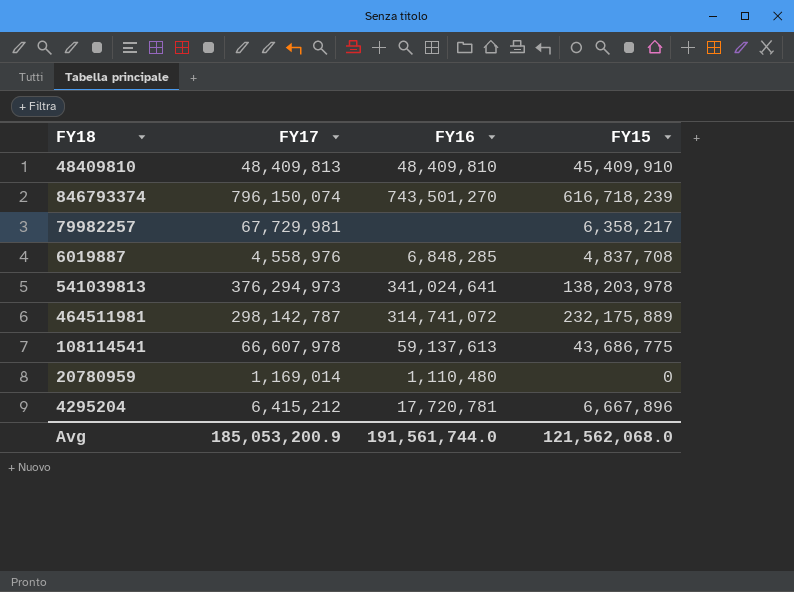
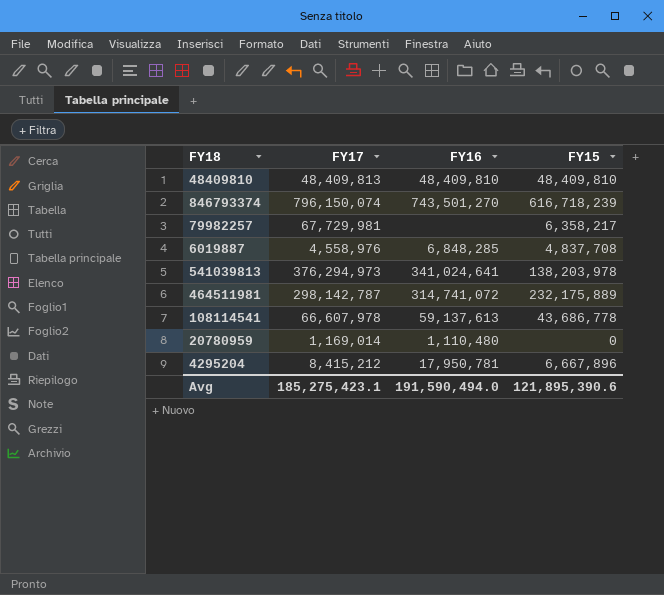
48409810 | FY15: 45,409,910 -> 48,409,810
108114541 | FY15: 43,686,775 -> 43,686,778
4295204 | FY17: 6,415,212 -> 8,415,212
4295204 | FY16: 17,720,781 -> 17,950,781
Avg | FY17: 185,053,200.9 -> 185,275,423.1
Avg | FY16: 191,561,744.0 -> 191,590,494.0
Avg | FY15: 121,562,068.0 -> 121,895,390.6

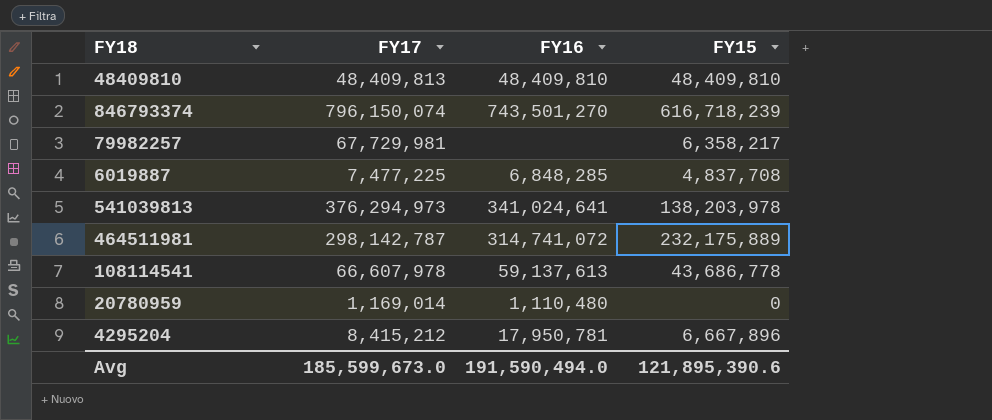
6019887 | FY17: 4,558,976 -> 7,477,225
Avg | FY17: 185,275,423.1 -> 185,599,673.0

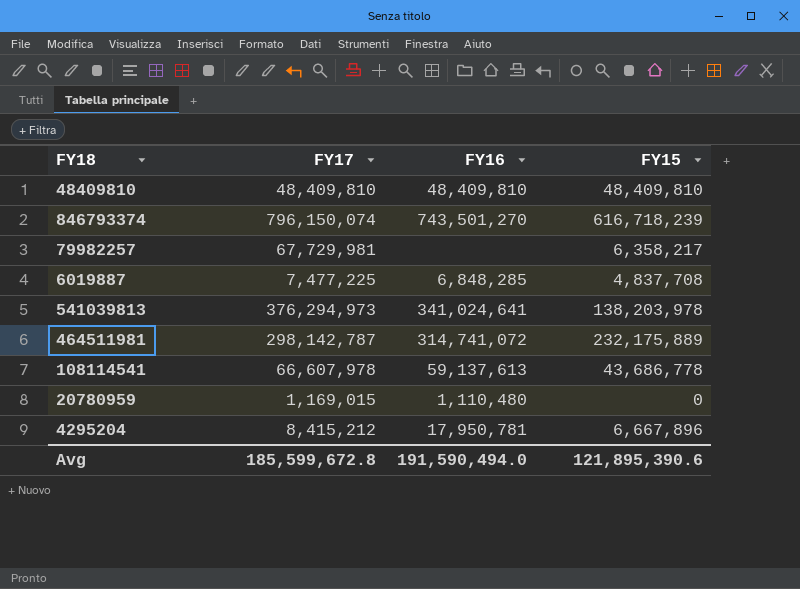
48409810 | FY17: 48,409,813 -> 48,409,810
20780959 | FY17: 1,169,014 -> 1,169,015
Avg | FY17: 185,599,673.0 -> 185,599,672.8

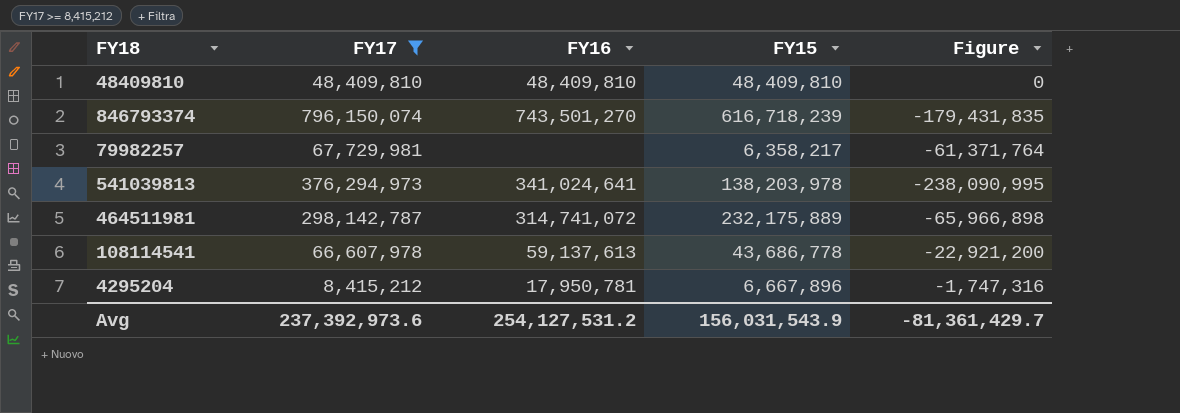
filter: none -> FY17 >= 8,415,212
column Figure | formula: none -> [FY15] - [FY17]
Avg | FY17: 185,599,672.8 -> 237,392,973.6
Avg | FY16: 191,590,494.0 -> 254,127,531.2
Avg | FY15: 121,895,390.6 -> 156,031,543.9

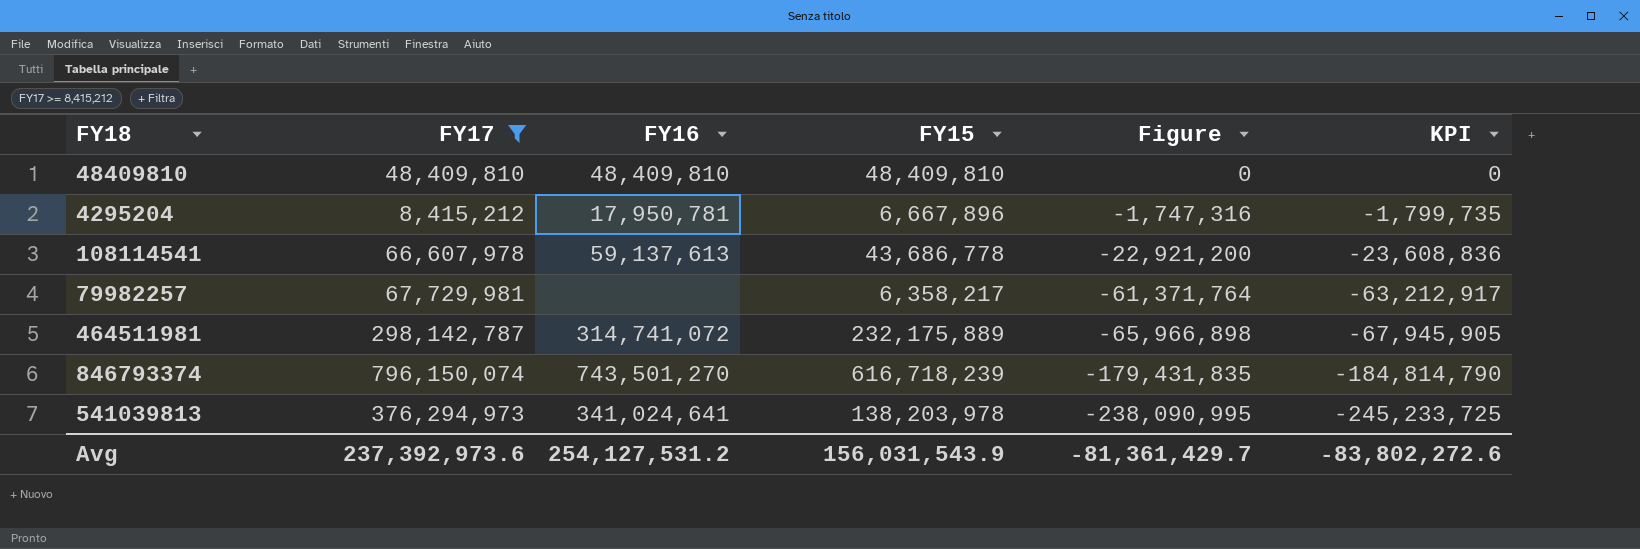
row order: none -> Figure descending
column KPI | formula: none -> [Figure] * 1.03

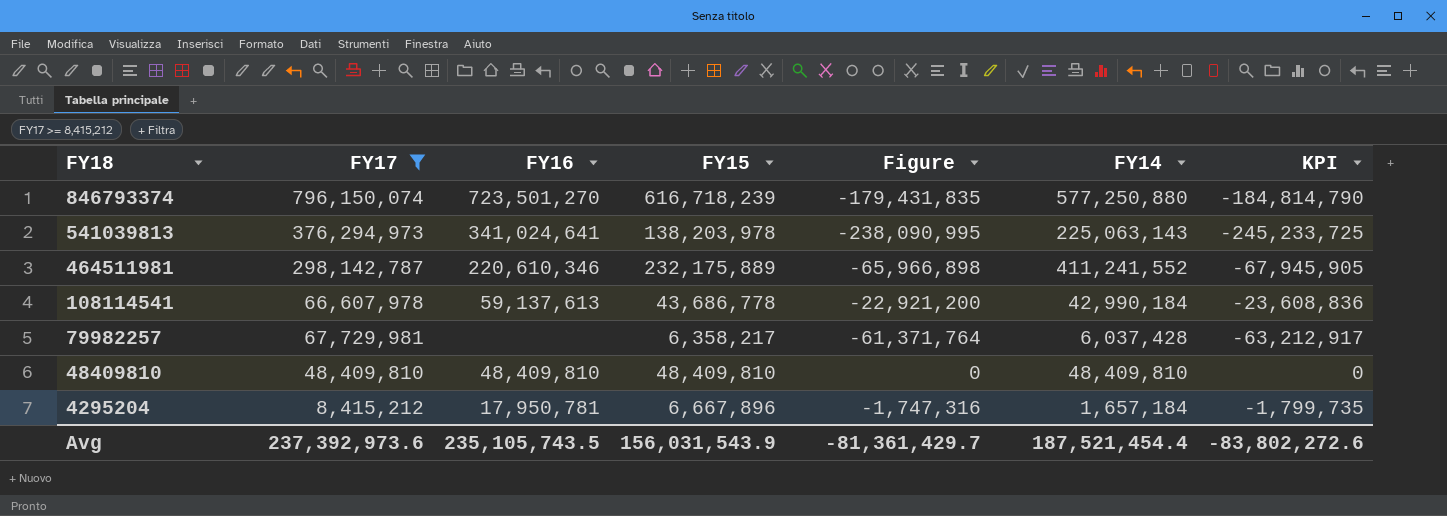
row order: Figure descending -> FY18 descending
column FY14 | position: none -> 6
846793374 | FY16: 743,501,270 -> 723,501,270
464511981 | FY16: 314,741,072 -> 220,610,346
Avg | FY16: 254,127,531.2 -> 235,105,743.5

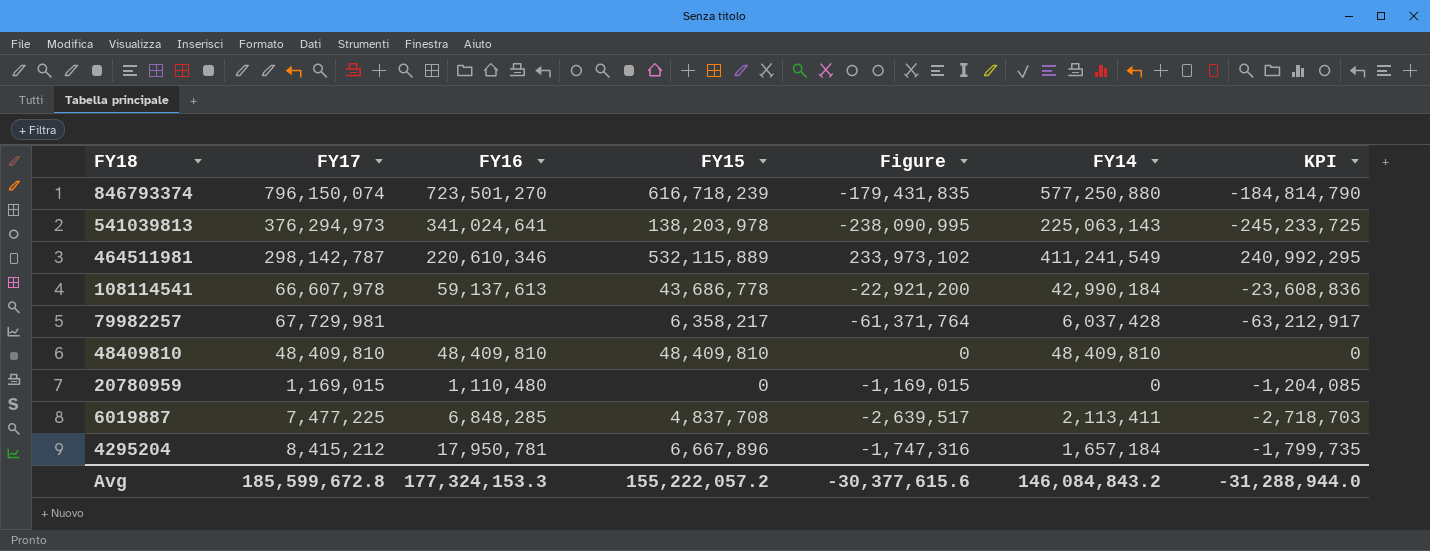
filter: FY17 >= 8,415,212 -> none
464511981 | FY15: 232,175,889 -> 532,115,889
464511981 | Figure: -65,966,898 -> 233,973,102
464511981 | FY14: 411,241,552 -> 411,241,549
464511981 | KPI: -67,945,905 -> 240,992,295
Avg | FY17: 237,392,973.6 -> 185,599,672.8
Avg | FY16: 235,105,743.5 -> 177,324,153.3
Avg | FY15: 156,031,543.9 -> 155,222,057.2
Avg | Figure: -81,361,429.7 -> -30,377,615.6
Avg | FY14: 187,521,454.4 -> 146,084,843.2
Avg | KPI: -83,802,272.6 -> -31,288,944.0

